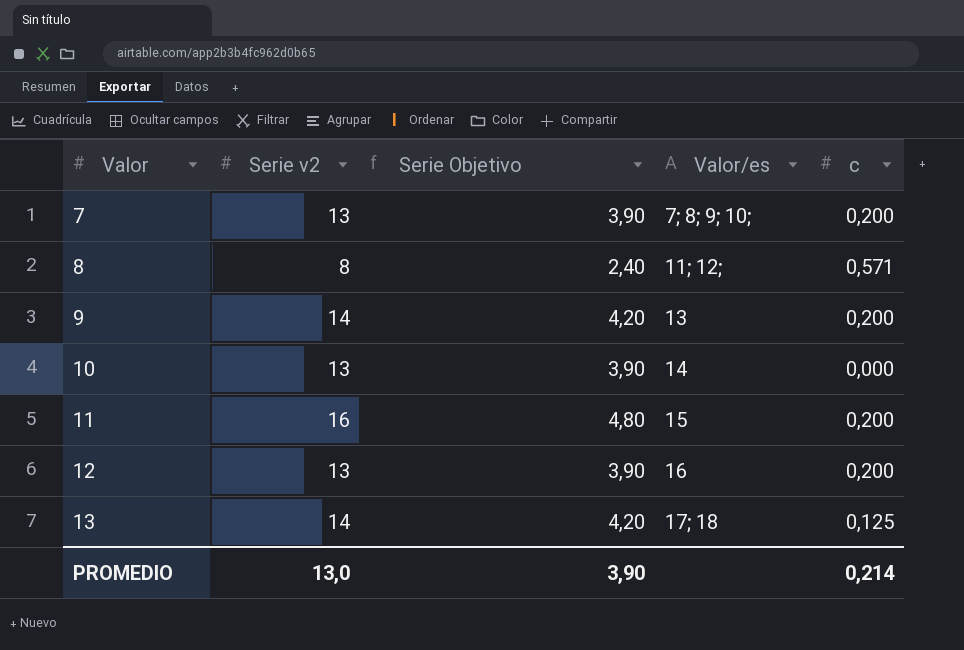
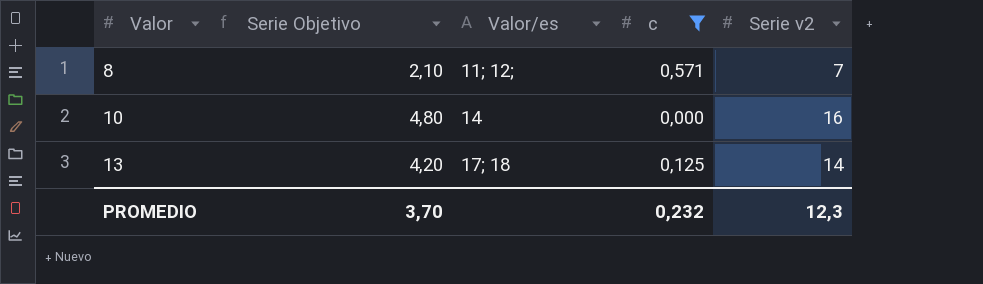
filter: none -> c != 0,200
column Serie v2 | position: 2 -> 5
8 | Serie Objetivo: 2,40 -> 2,10
8 | Serie v2: 8 -> 7
10 | Serie Objetivo: 3,90 -> 4,80
10 | Serie v2: 13 -> 16
PROMEDIO | Serie Objetivo: 3,90 -> 3,70
PROMEDIO | c: 0,214 -> 0,232
PROMEDIO | Serie v2: 13,0 -> 12,3

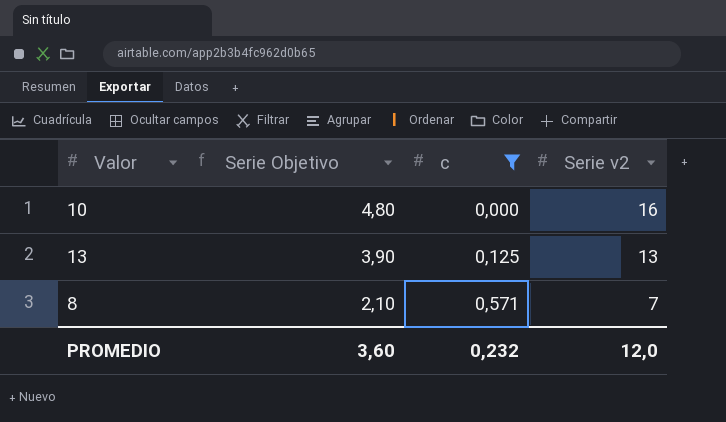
row order: Valor ascending -> Serie Objetivo descending
column Valor/es | position: 3 -> none
13 | Serie Objetivo: 4,20 -> 3,90
13 | Serie v2: 14 -> 13
PROMEDIO | Serie Objetivo: 3,70 -> 3,60
PROMEDIO | Serie v2: 12,3 -> 12,0

